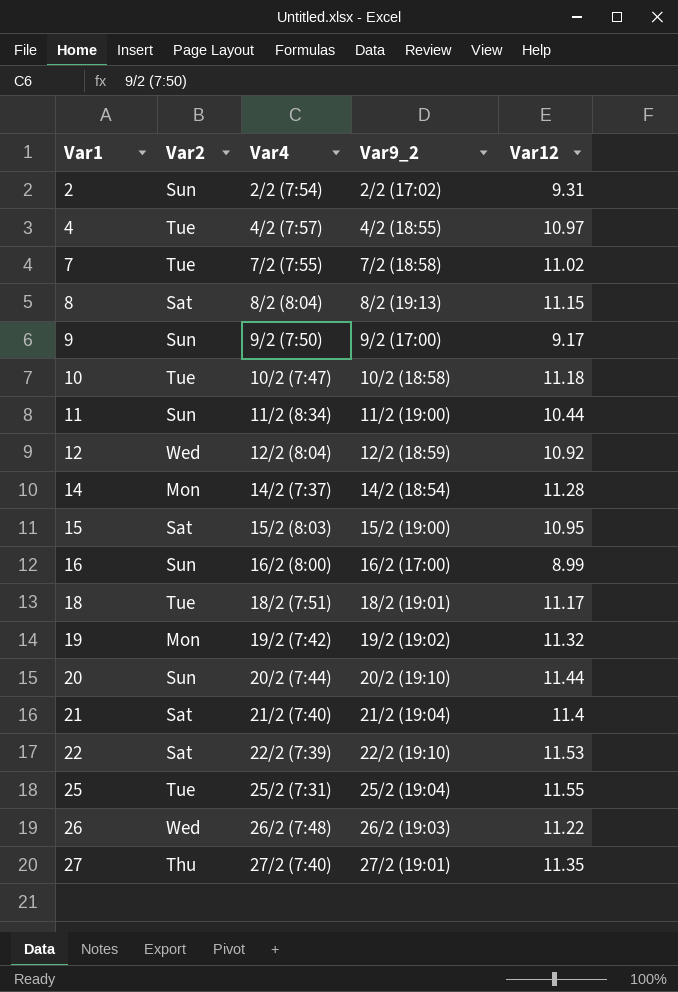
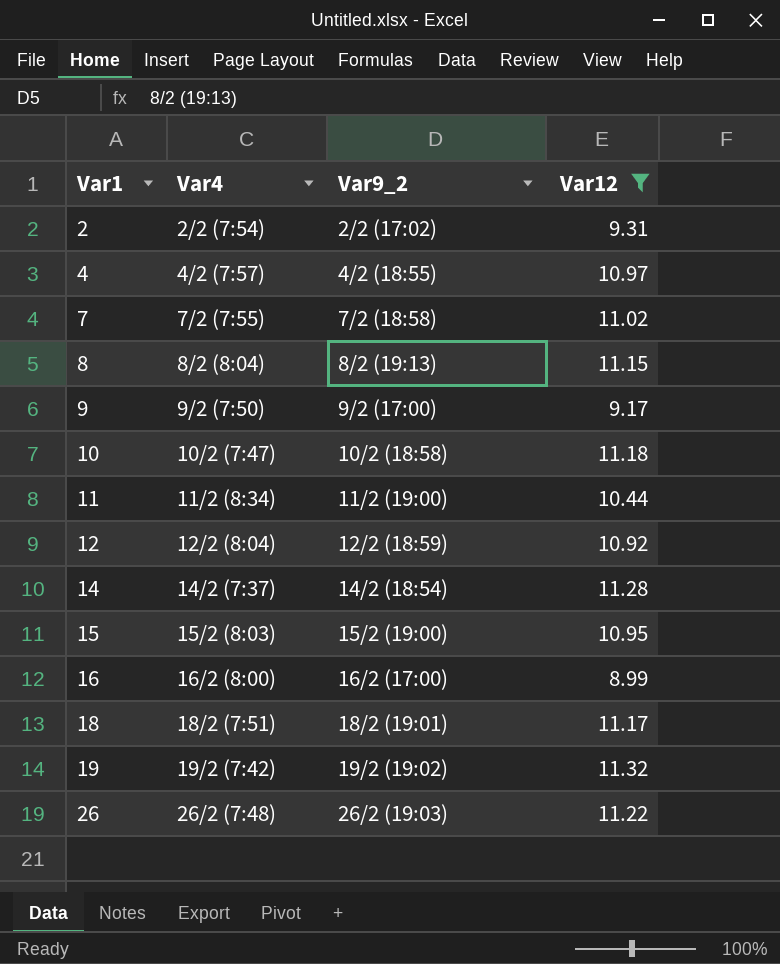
filter: none -> Var12 <= 11.32
column Var2 | position: 2 -> none

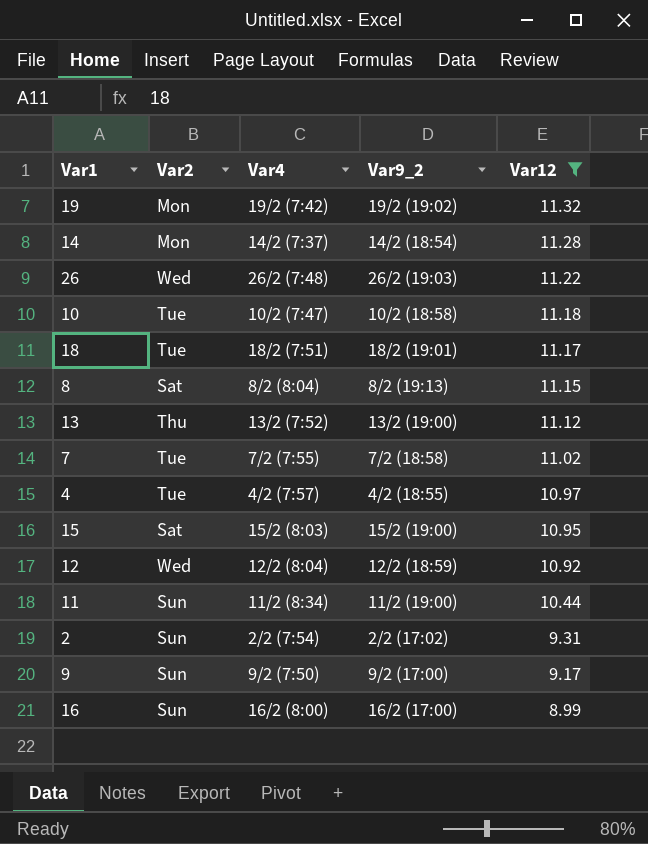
row order: Var1 ascending -> Var12 descending
column Var2 | position: none -> 2
row 13: none -> Thu | 13/2 (7:52) | 13/2 (19:00) | 11.12

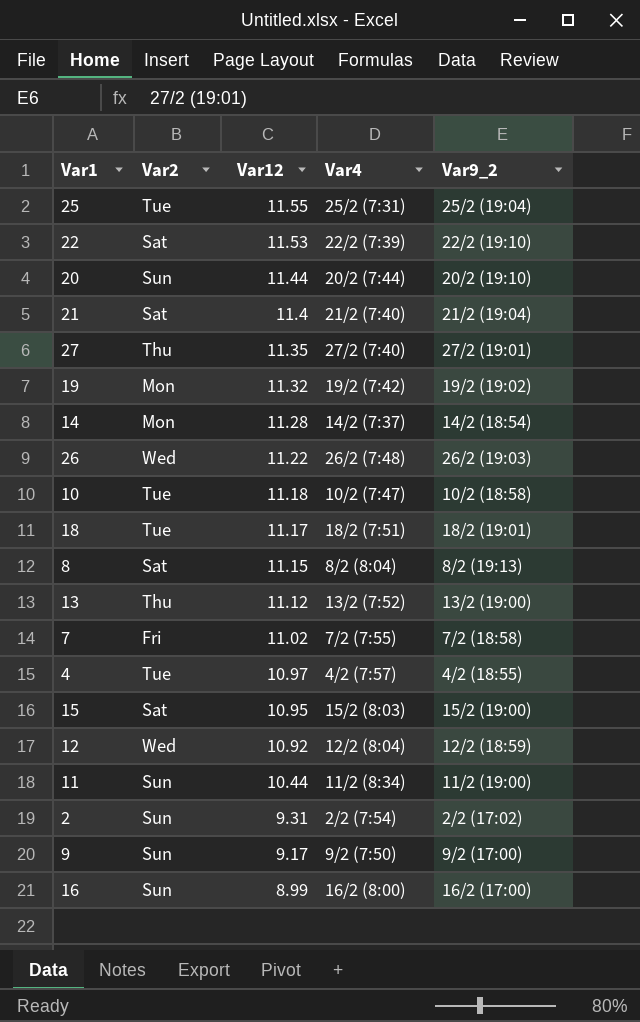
filter: Var12 <= 11.32 -> none
column Var12 | position: 5 -> 3
7 | Var2: Tue -> Fri

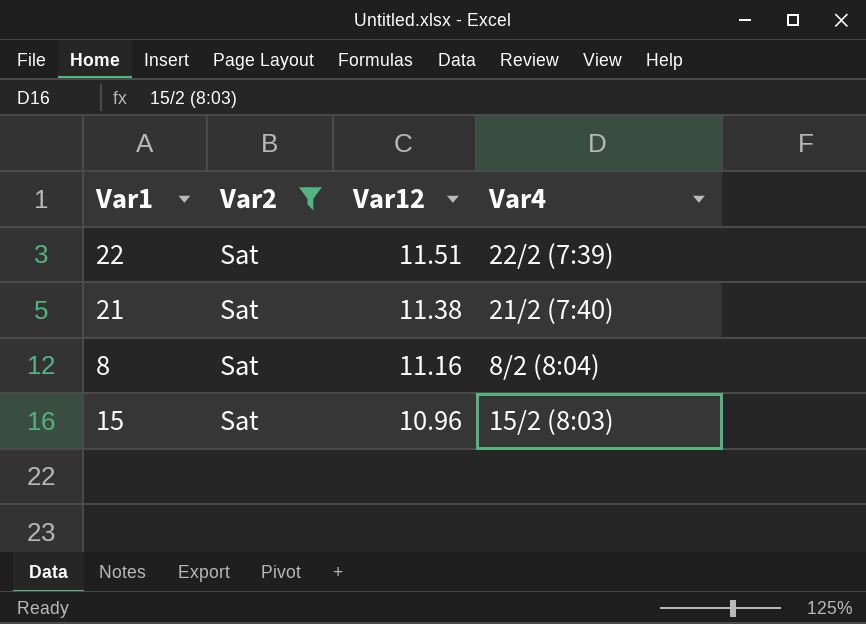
filter: none -> Var2 = Sat
column Var9_2 | position: 5 -> none
22 | Var12: 11.53 -> 11.51
21 | Var12: 11.4 -> 11.38
8 | Var12: 11.15 -> 11.16
15 | Var12: 10.95 -> 10.96

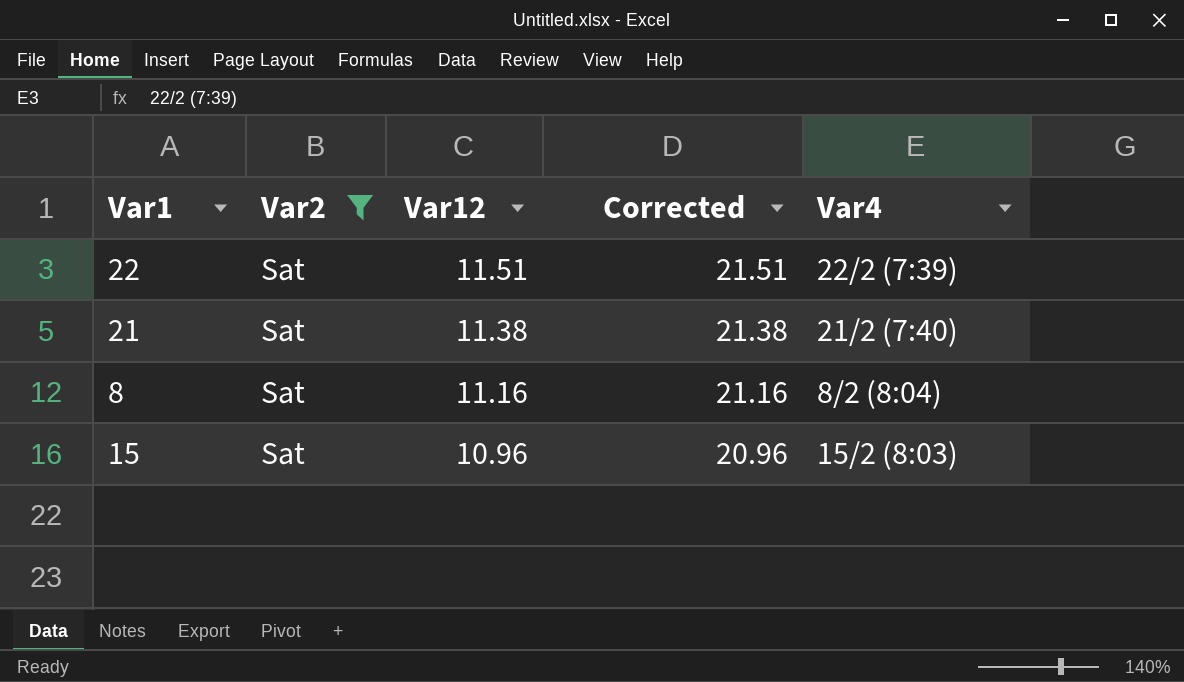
column Corrected | formula: none -> [Var12] + 10

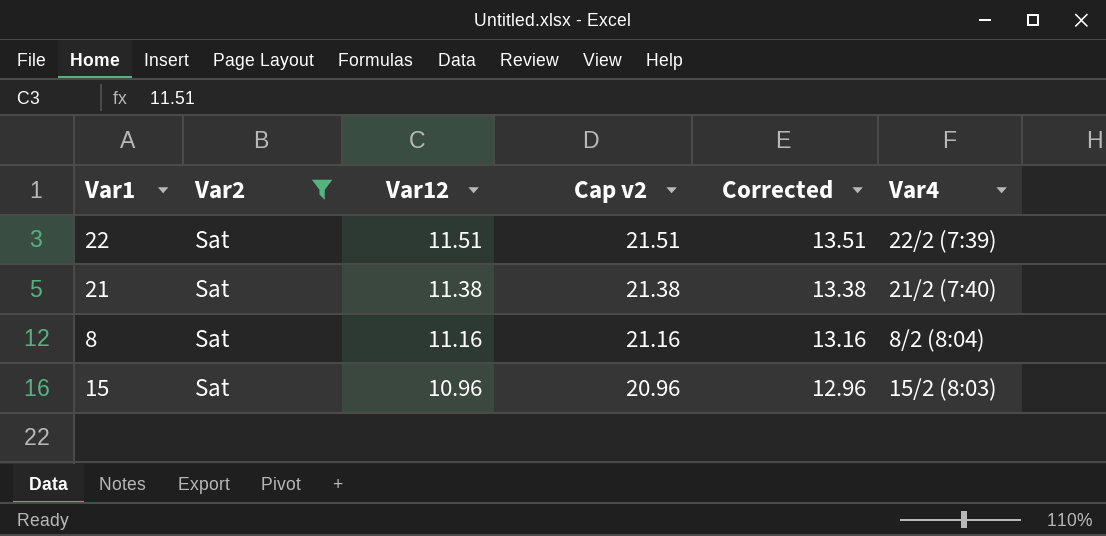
column Cap v2 | formula: none -> [Var12] + 10
column Corrected | formula: [Var12] + 10 -> [Var12] + 2

